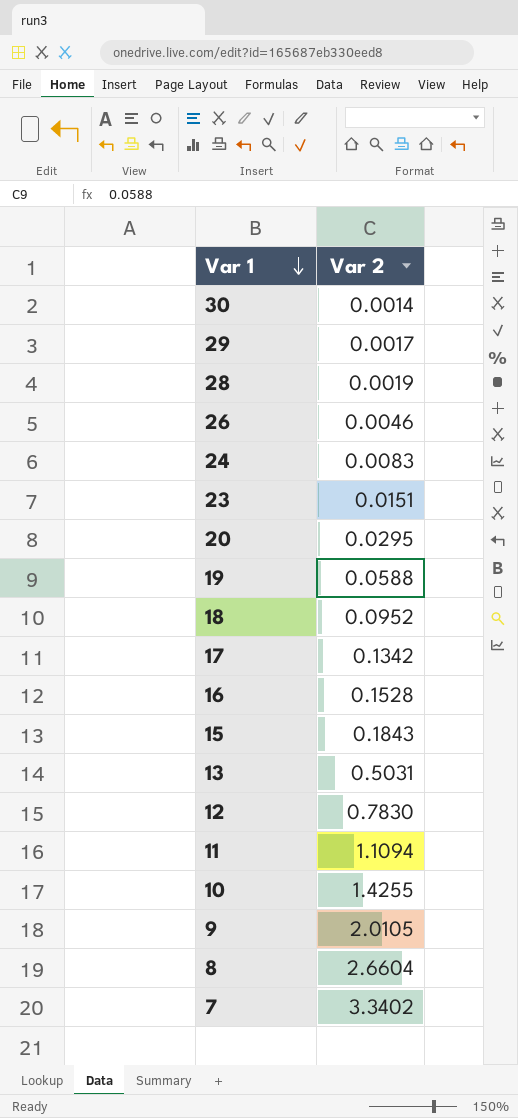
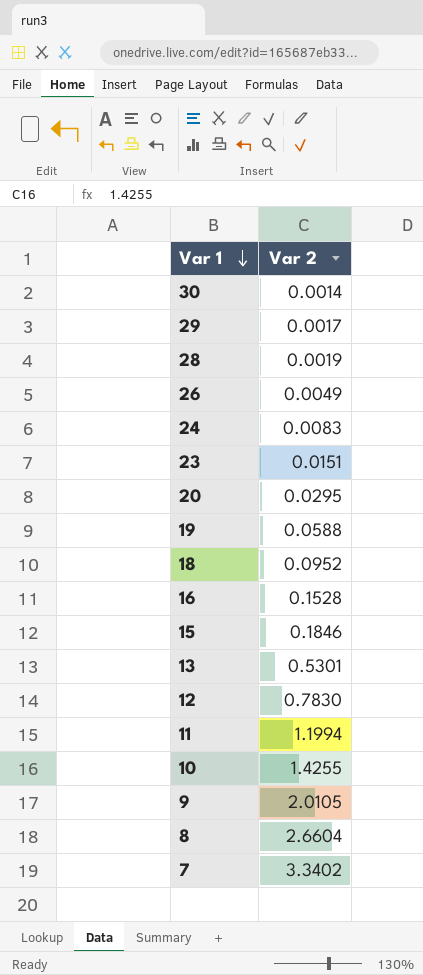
row 17: 0.1342 -> none
26 | Var 2: 0.0046 -> 0.0049
15 | Var 2: 0.1843 -> 0.1846
13 | Var 2: 0.5031 -> 0.5301
11 | Var 2: 1.1094 -> 1.1994

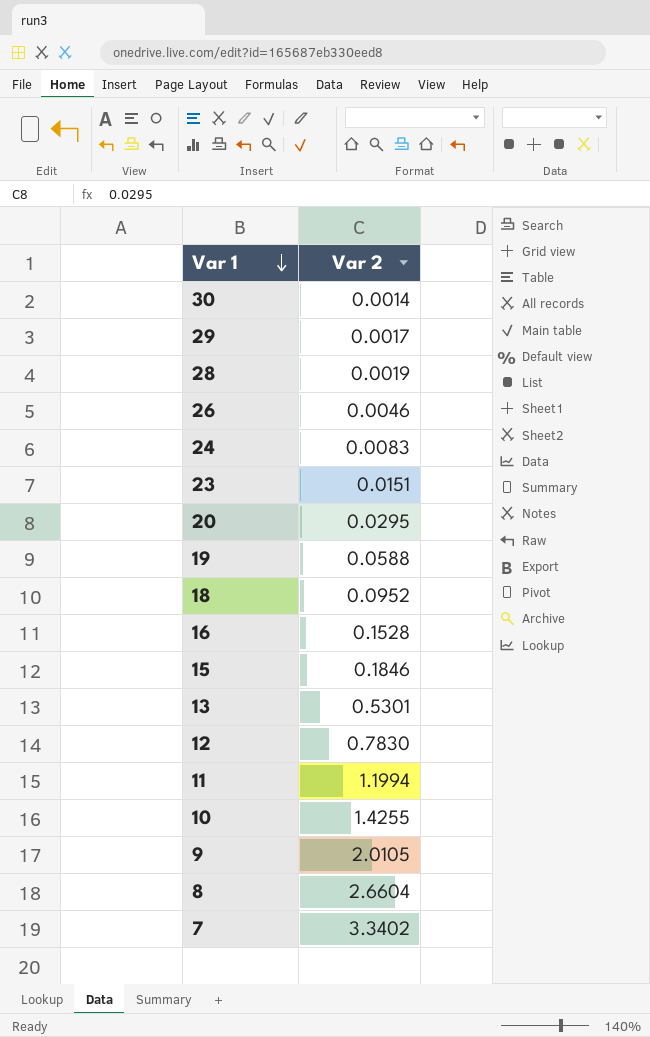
26 | Var 2: 0.0049 -> 0.0046

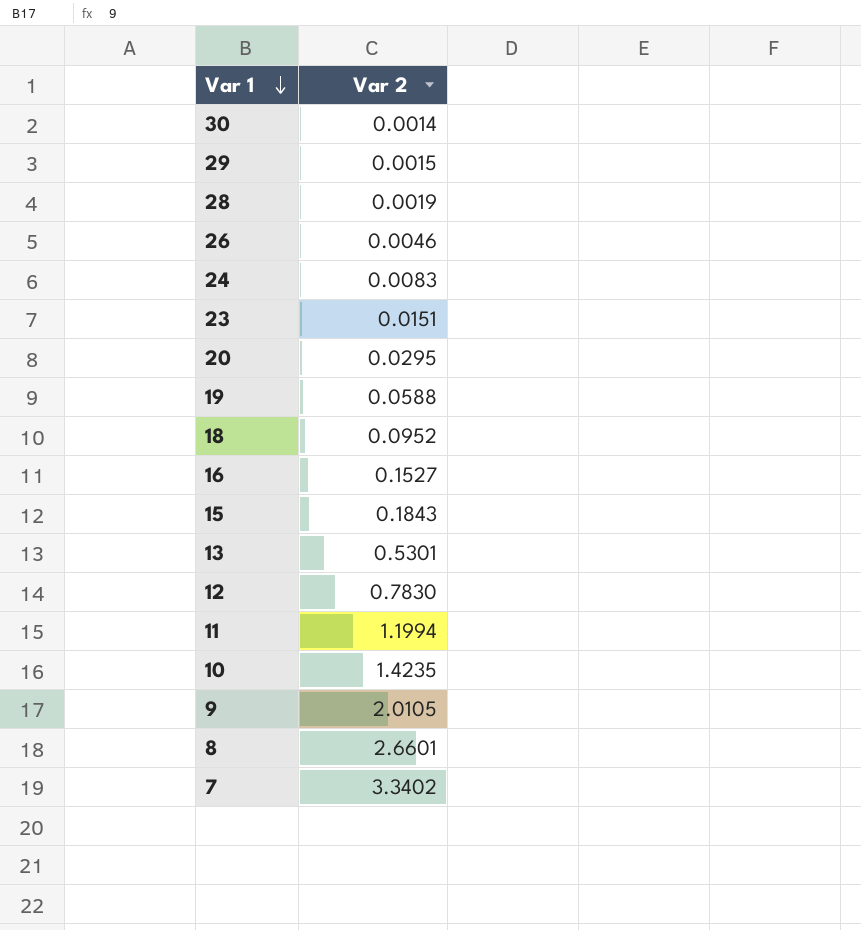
29 | Var 2: 0.0017 -> 0.0015
16 | Var 2: 0.1528 -> 0.1527
15 | Var 2: 0.1846 -> 0.1843
10 | Var 2: 1.4255 -> 1.4235
8 | Var 2: 2.6604 -> 2.6601

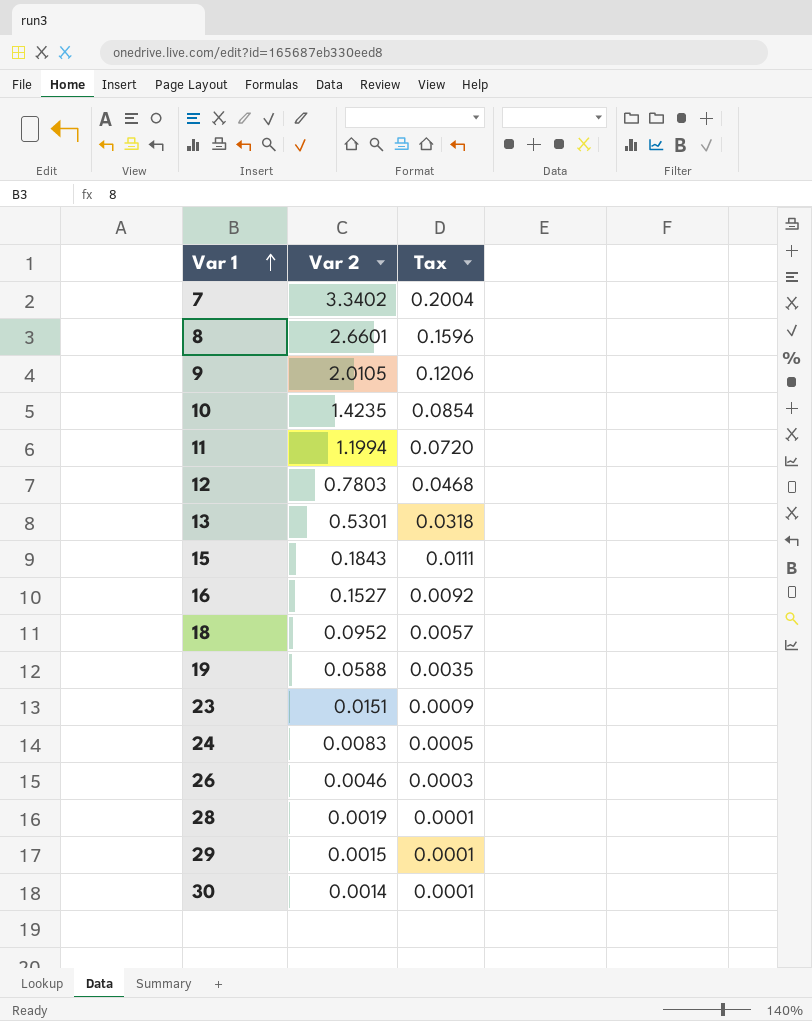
row order: Var 1 descending -> Var 1 ascending
column Tax | formula: none -> [Var 2] * 0.06
row 20: 0.0295 -> none
12 | Var 2: 0.7830 -> 0.7803

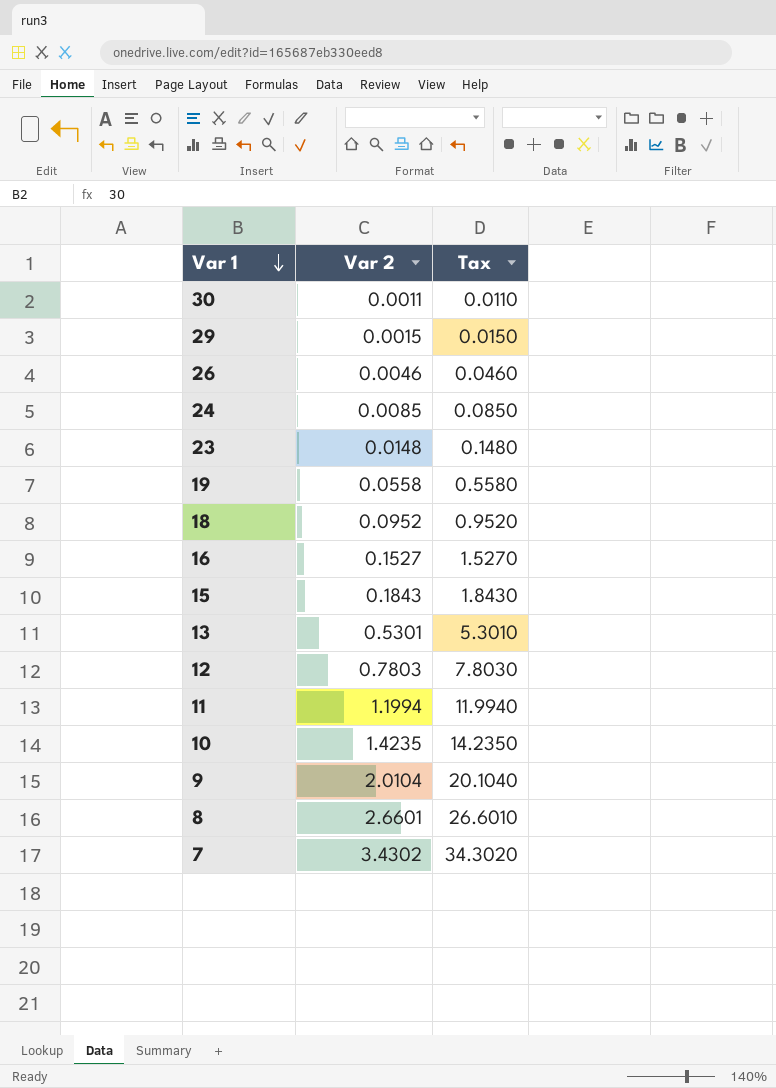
row order: Var 1 ascending -> Var 1 descending
column Tax | formula: [Var 2] * 0.06 -> [Var 2] * 10
row 28: 0.0019 | 0.0001 -> none
30 | Var 2: 0.0014 -> 0.0011
24 | Var 2: 0.0083 -> 0.0085
23 | Var 2: 0.0151 -> 0.0148
19 | Var 2: 0.0588 -> 0.0558
9 | Var 2: 2.0105 -> 2.0104
7 | Var 2: 3.3402 -> 3.4302

